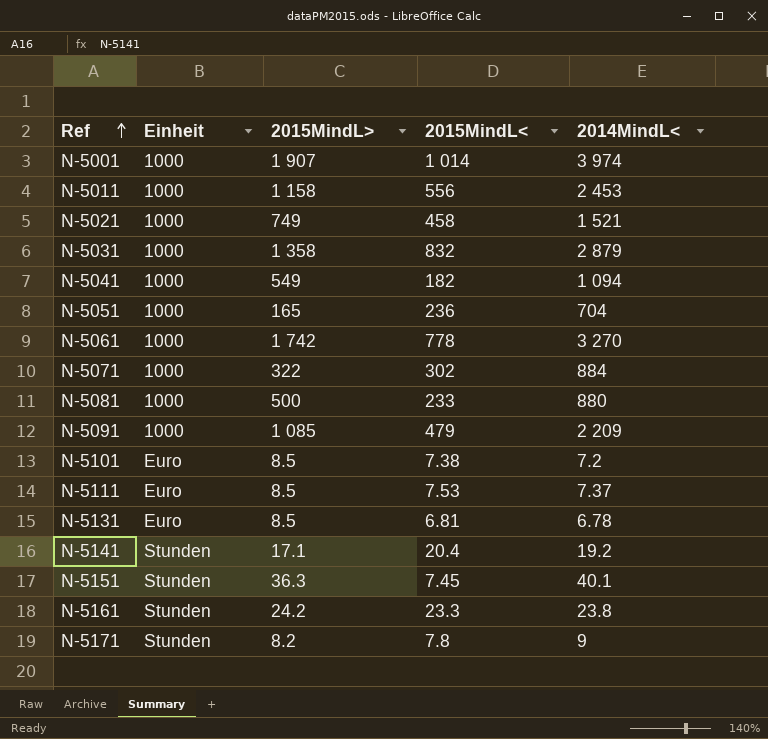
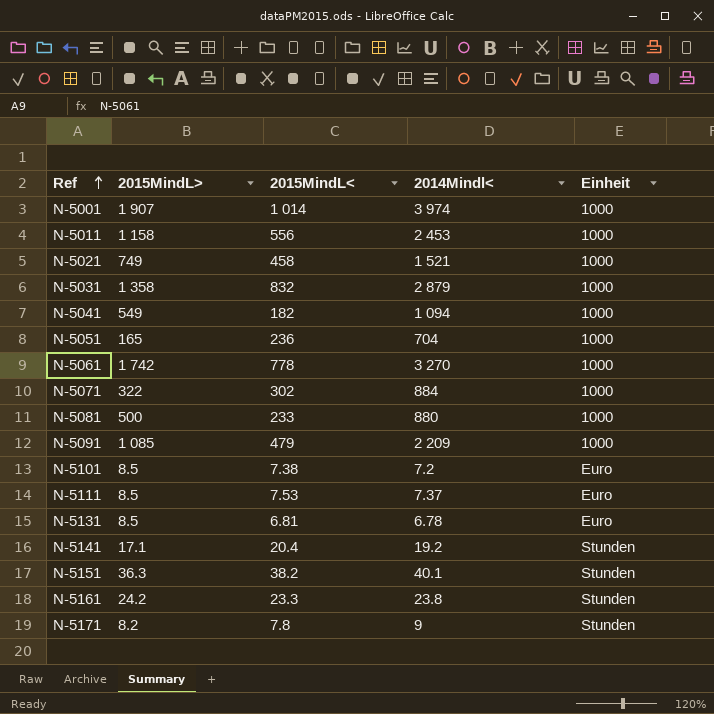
column name: 2014MindL< -> 2014Mindl<
column Einheit | position: 2 -> 5
N-5151 | 2015MindL<: 7.45 -> 38.2

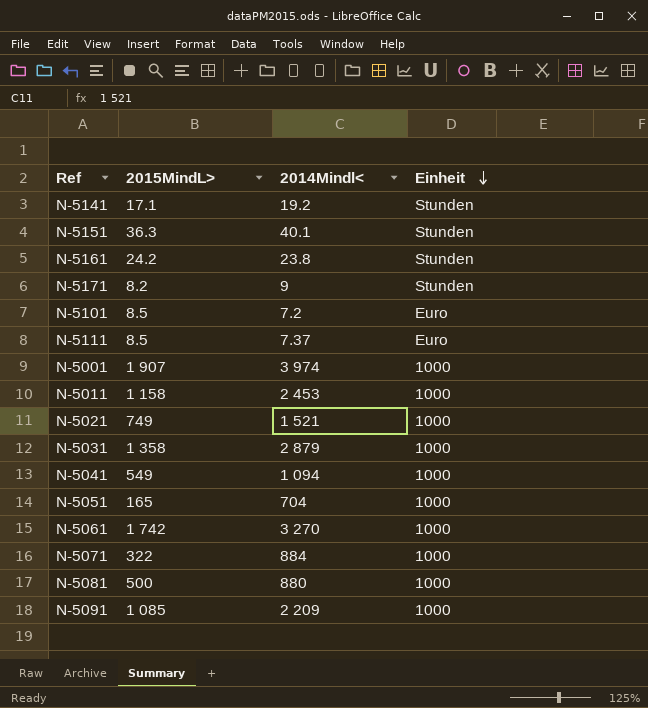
row order: Ref ascending -> Einheit descending
column 2015MindL< | position: 3 -> none
row N-5131: 8.5 | 6.81 | 6.78 | Euro -> none

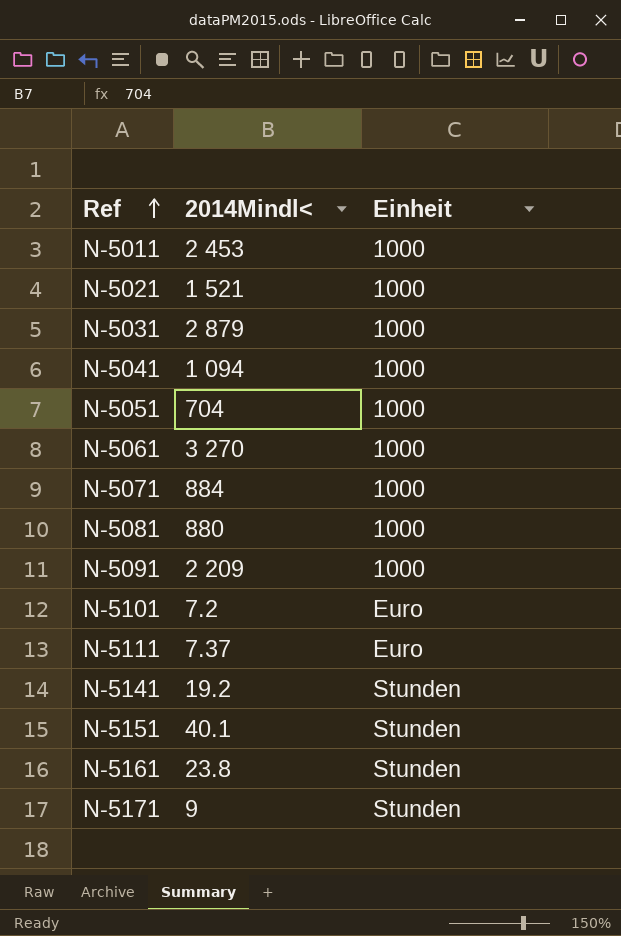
row order: Einheit descending -> Ref ascending
column 2015MindL> | position: 2 -> none
row N-5001: 1 907 | 3 974 | 1000 -> none

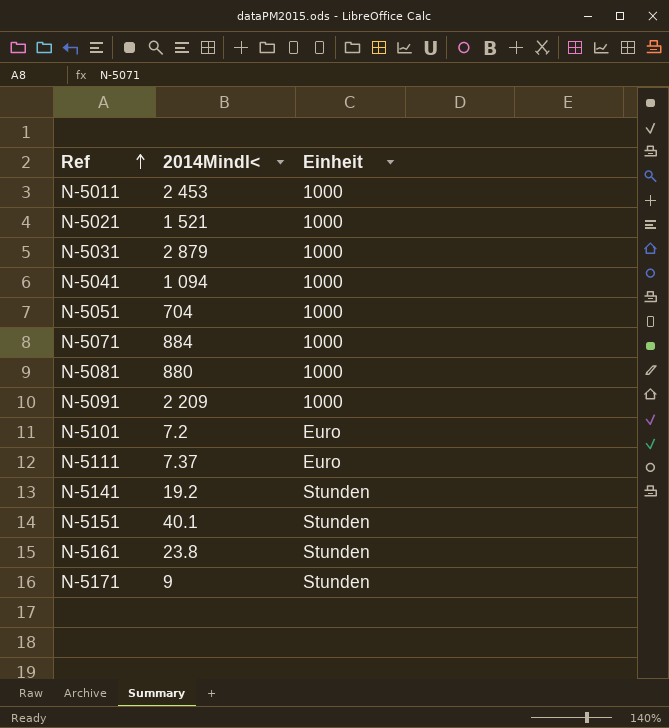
row N-5061: 3 270 | 1000 -> none

